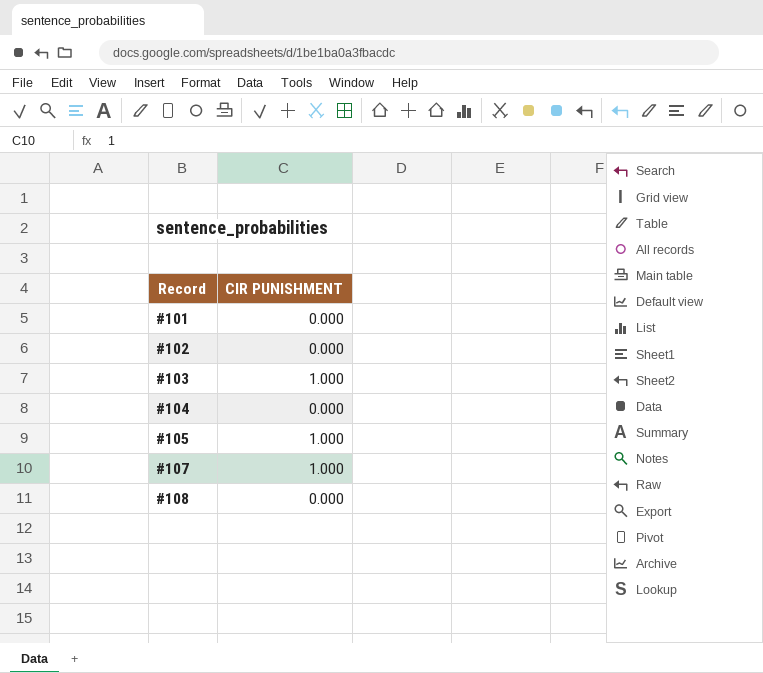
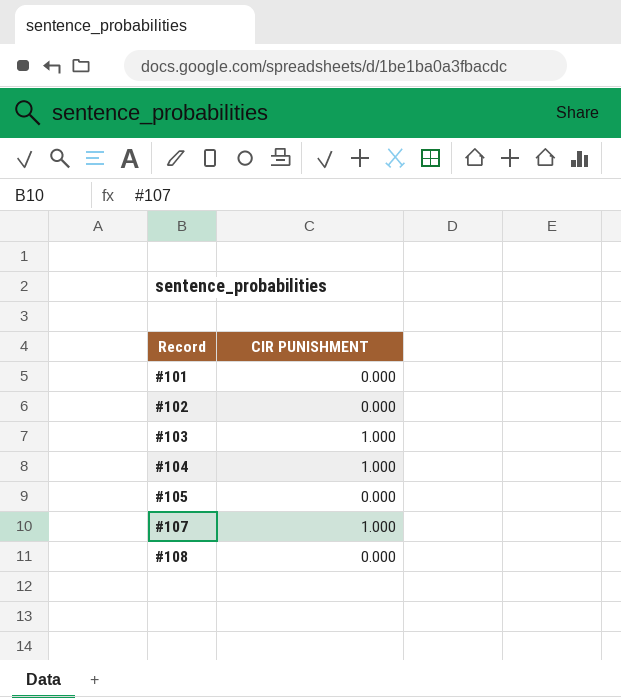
#104 | CIR PUNISHMENT: 0.000 -> 1.000
#105 | CIR PUNISHMENT: 1.000 -> 0.000

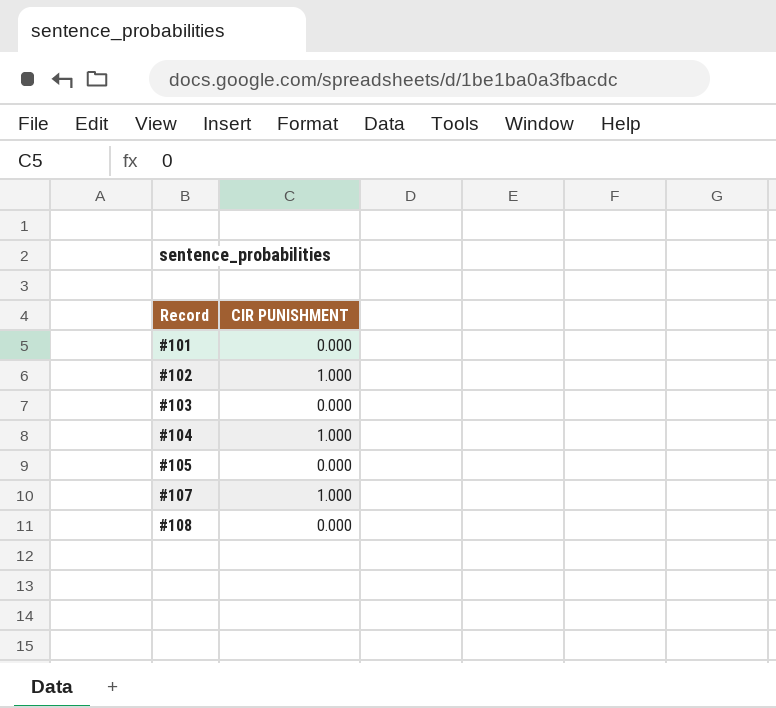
#102 | CIR PUNISHMENT: 0.000 -> 1.000
#103 | CIR PUNISHMENT: 1.000 -> 0.000

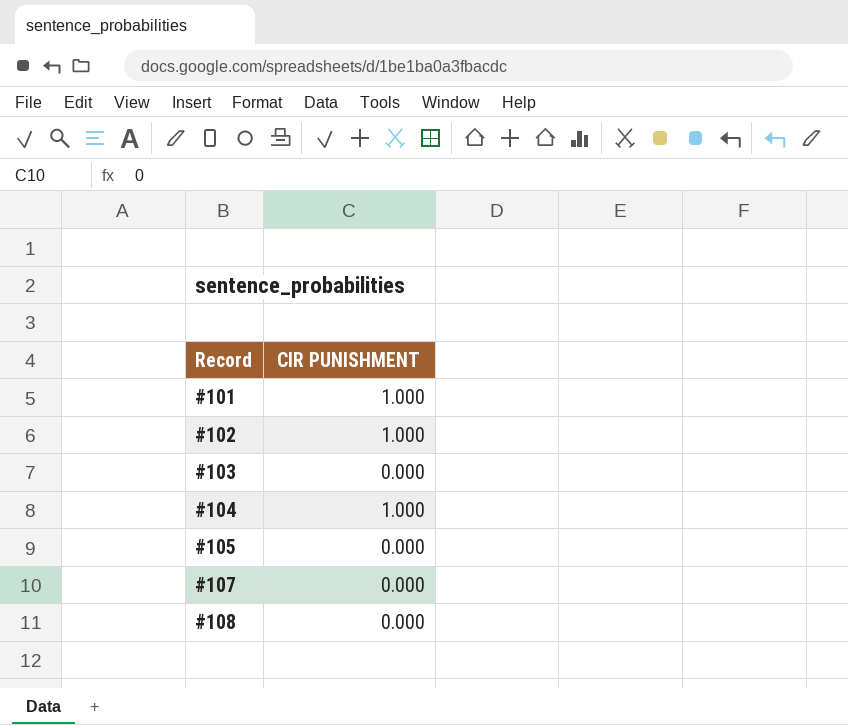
#101 | CIR PUNISHMENT: 0.000 -> 1.000
#107 | CIR PUNISHMENT: 1.000 -> 0.000

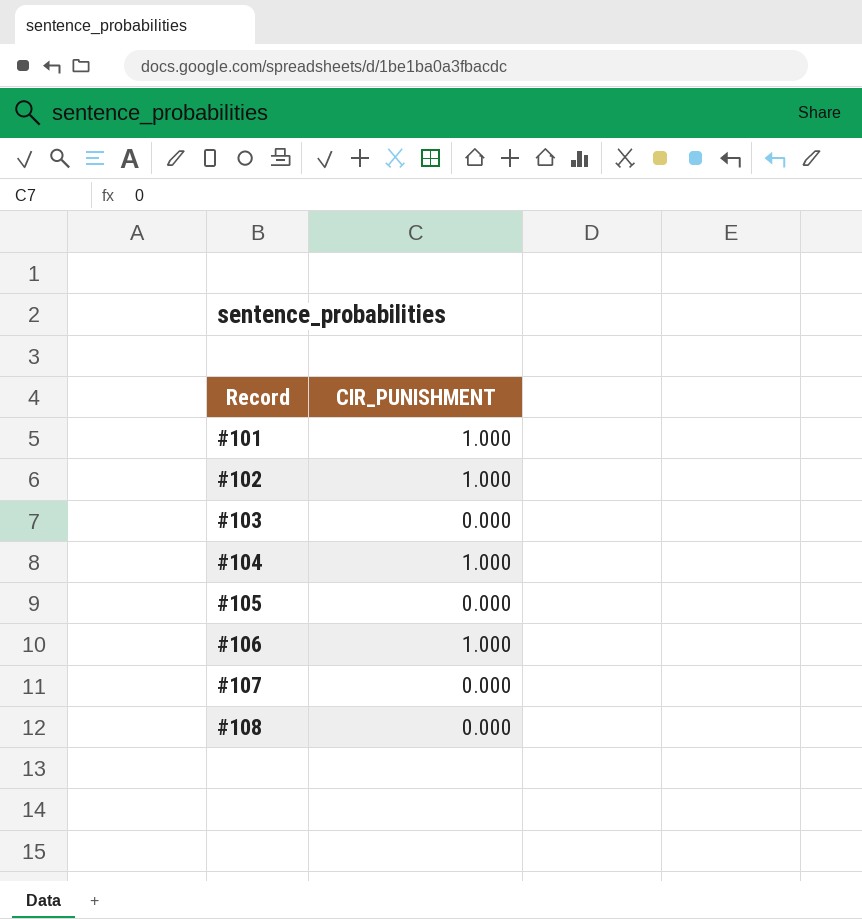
column name: CIR PUNISHMENT -> CIR_PUNISHMENT
row #106: none -> 1.000

